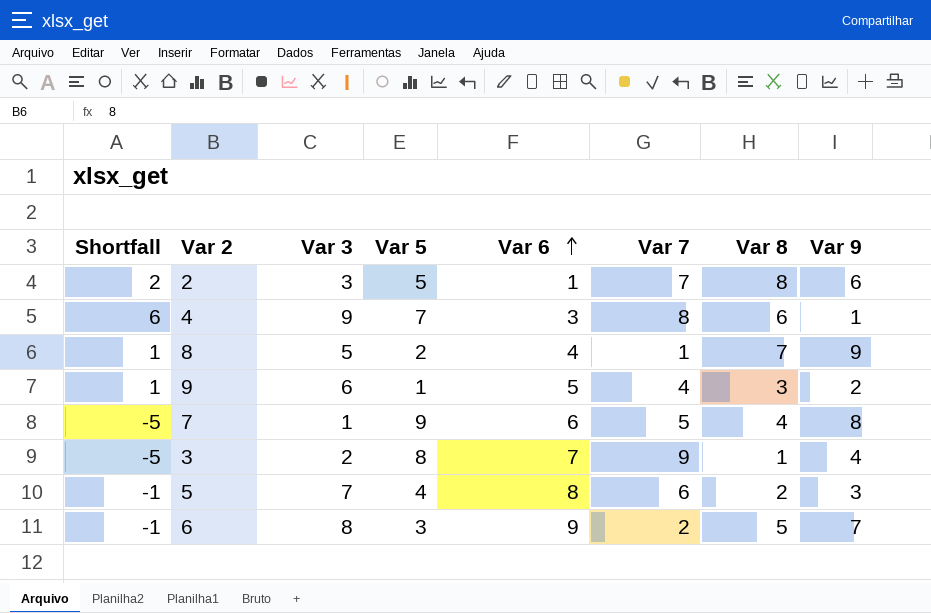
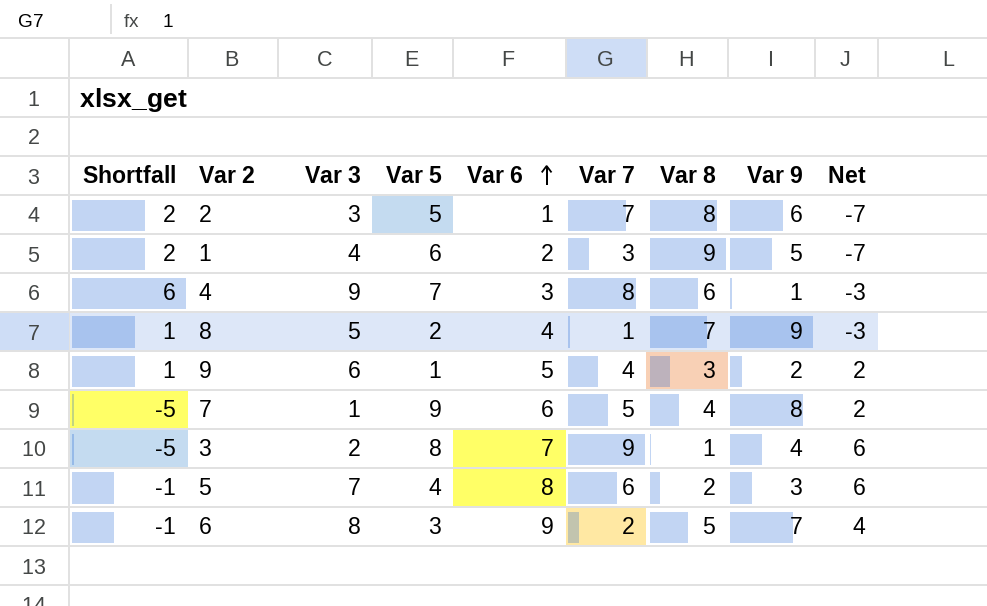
column Net | formula: none -> [Var 6] - [Var 8]
row 1: none -> 2 | 4 | 6 | 2 | 3 | 9 | 5 | -7

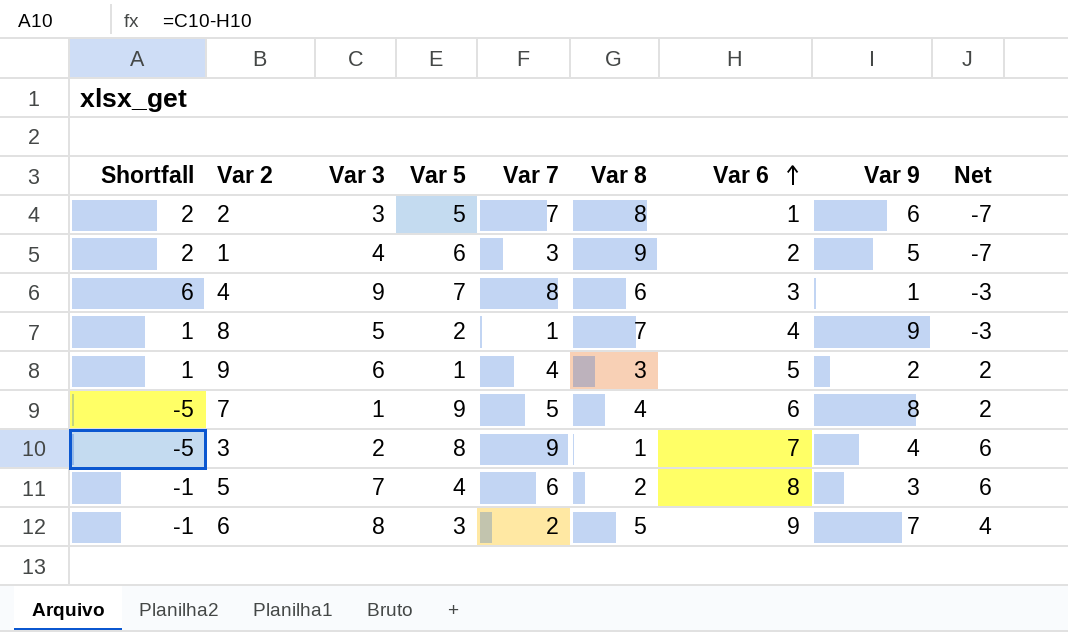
column Var 6 | position: 5 -> 7

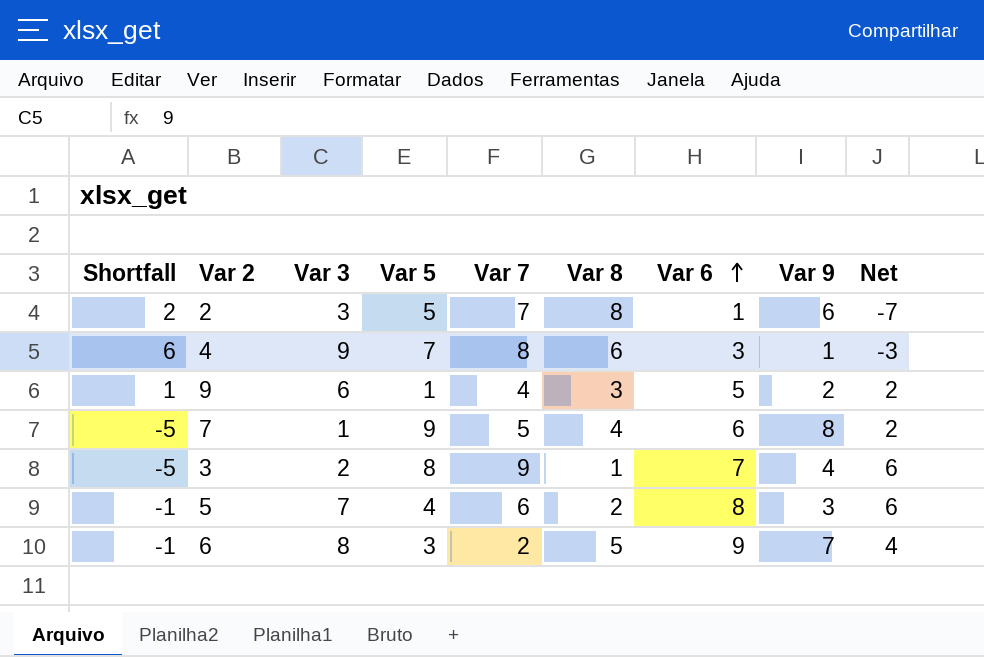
row 1: 2 | 4 | 6 | 3 | 9 | 2 | 5 | -7 -> none
row 8: 1 | 5 | 2 | 1 | 7 | 4 | 9 | -3 -> none

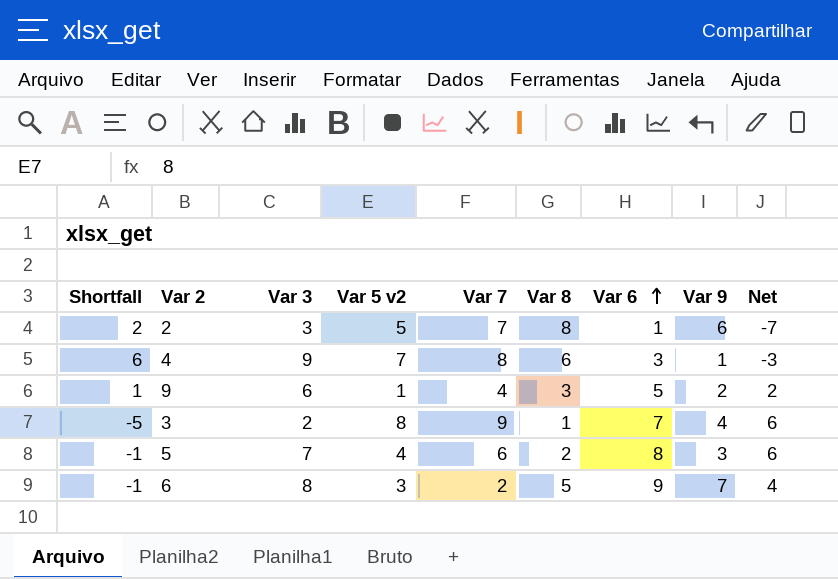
column name: Var 5 -> Var 5 v2
row 7: -5 | 1 | 9 | 5 | 4 | 6 | 8 | 2 -> none

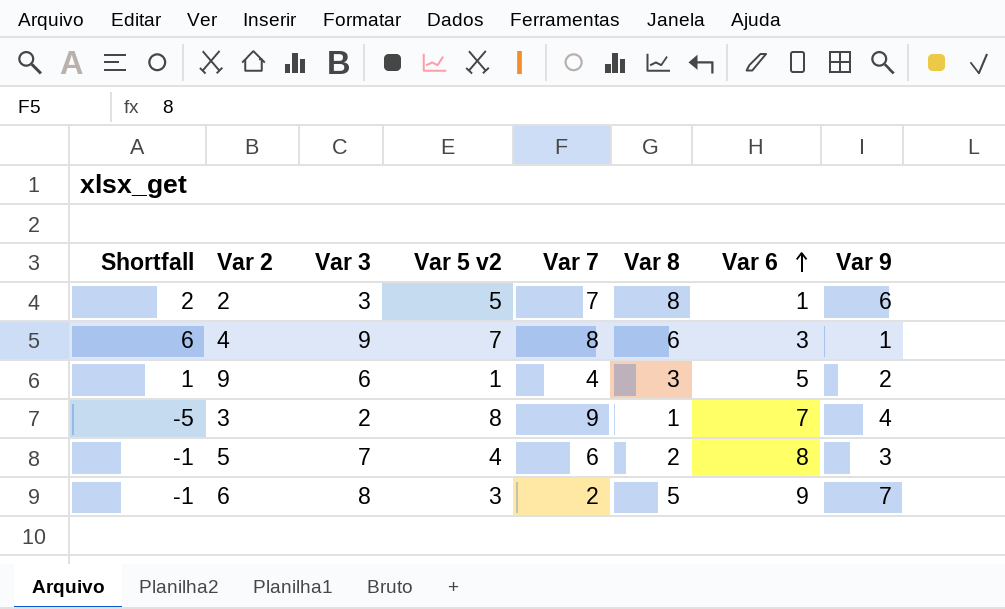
column Net | formula: [Var 6] - [Var 8] -> none

